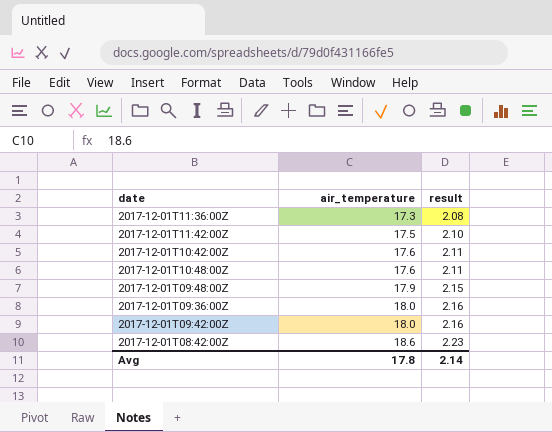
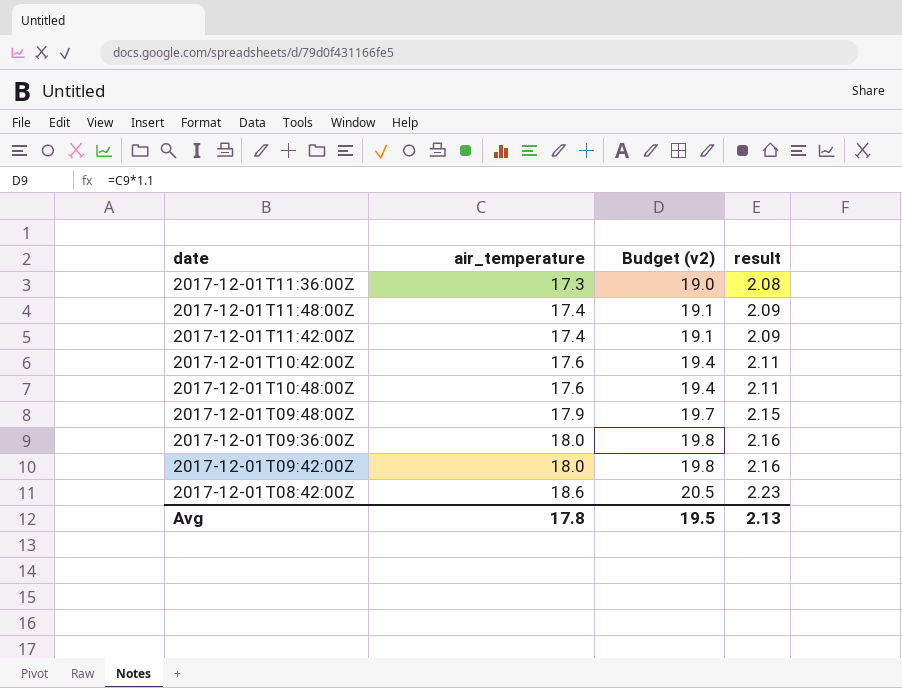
column Budget (v2) | formula: none -> [air_temperature] * 1.1
row 2017-12-01T11:48:00Z: none -> 17.4 | 19.1 | 2.09
2017-12-01T11:42:00Z | air_temperature: 17.5 -> 17.4
2017-12-01T11:42:00Z | result: 2.10 -> 2.09
Avg | result: 2.14 -> 2.13

